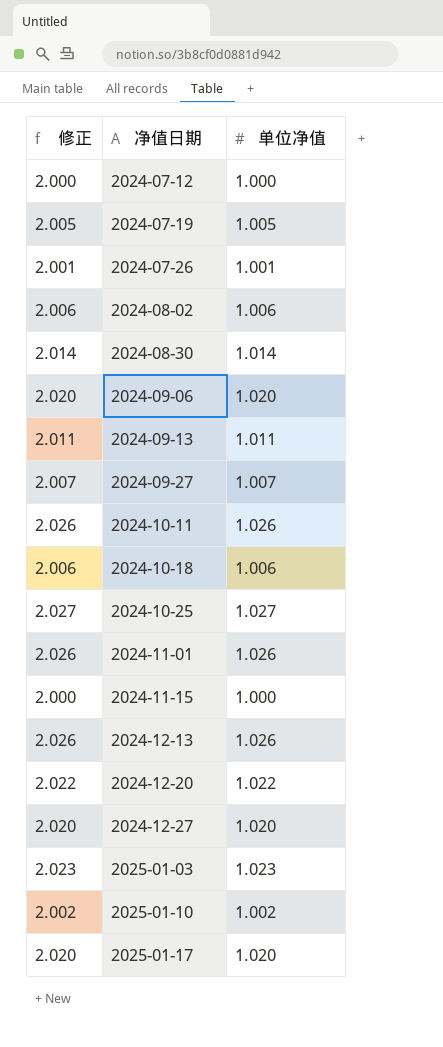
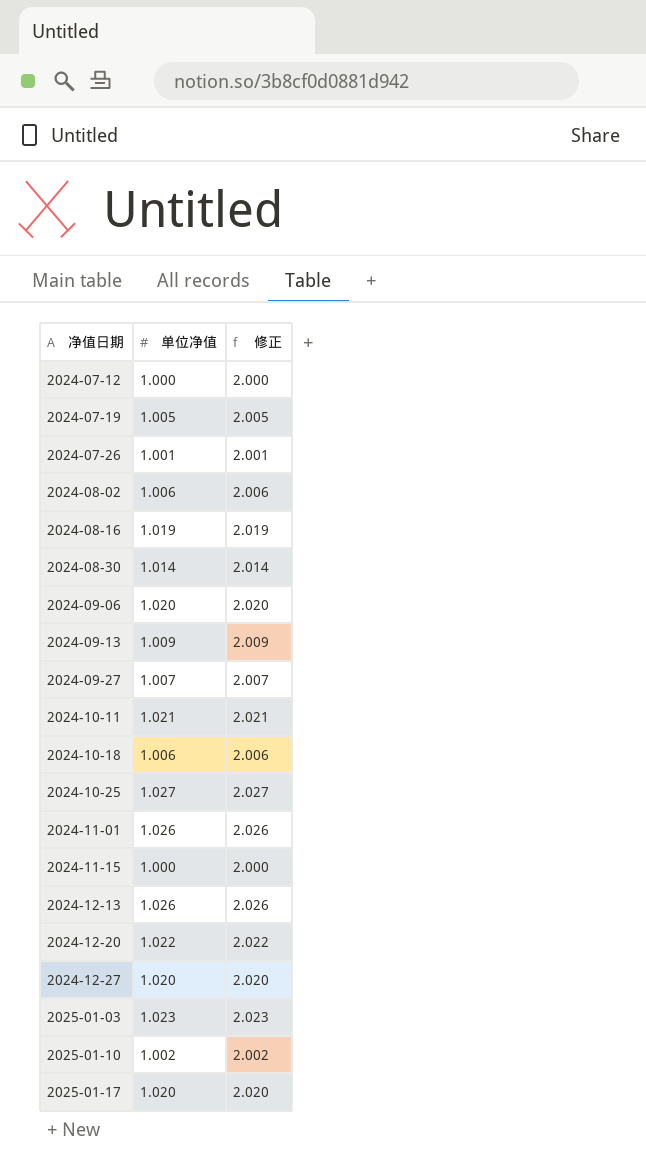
column 修正 | position: 1 -> 3
row 2024-08-16: none -> 1.019 | 2.019
2024-09-13 | 单位净值: 1.011 -> 1.009
2024-09-13 | 修正: 2.011 -> 2.009
2024-10-11 | 单位净值: 1.026 -> 1.021
2024-10-11 | 修正: 2.026 -> 2.021

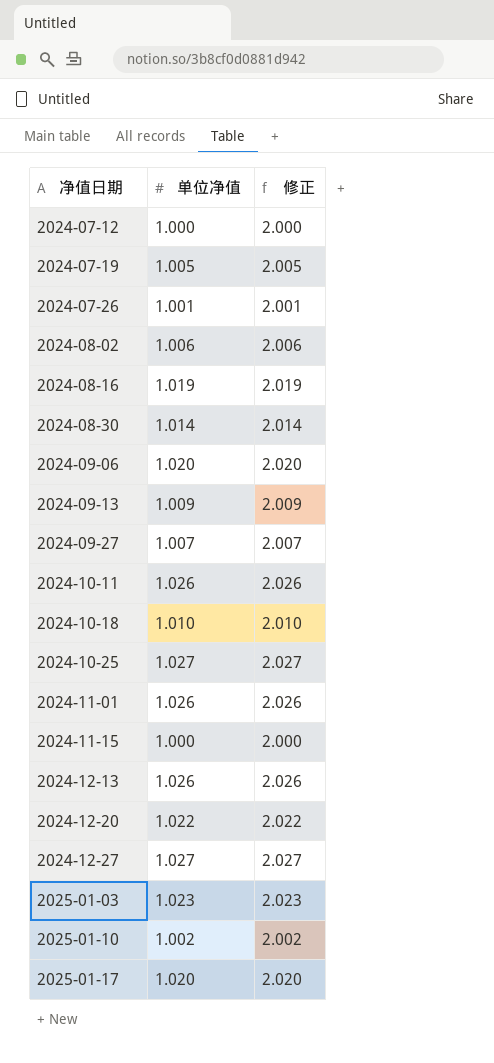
2024-10-11 | 单位净值: 1.021 -> 1.026
2024-10-11 | 修正: 2.021 -> 2.026
2024-10-18 | 单位净值: 1.006 -> 1.010
2024-10-18 | 修正: 2.006 -> 2.010
2024-12-27 | 单位净值: 1.020 -> 1.027
2024-12-27 | 修正: 2.020 -> 2.027

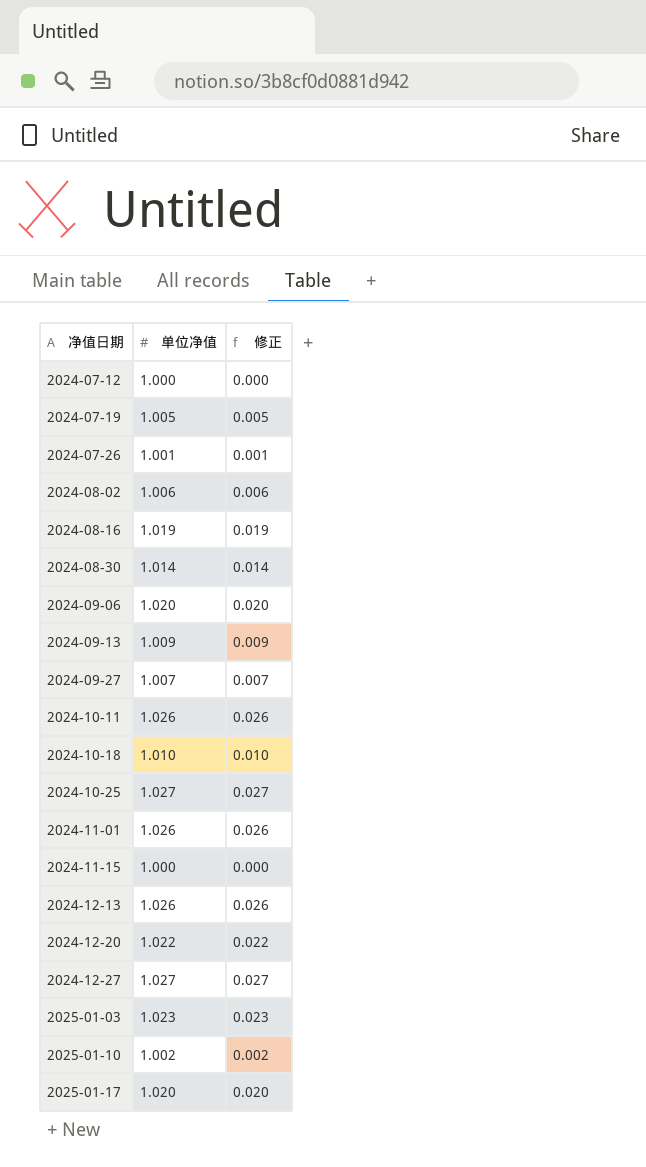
column 修正 | formula: [单位净值] + 1 -> [单位净值] - 1

